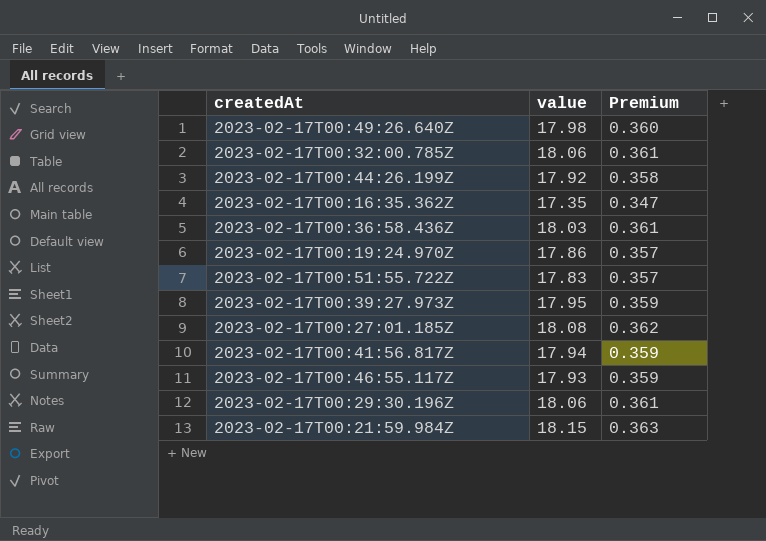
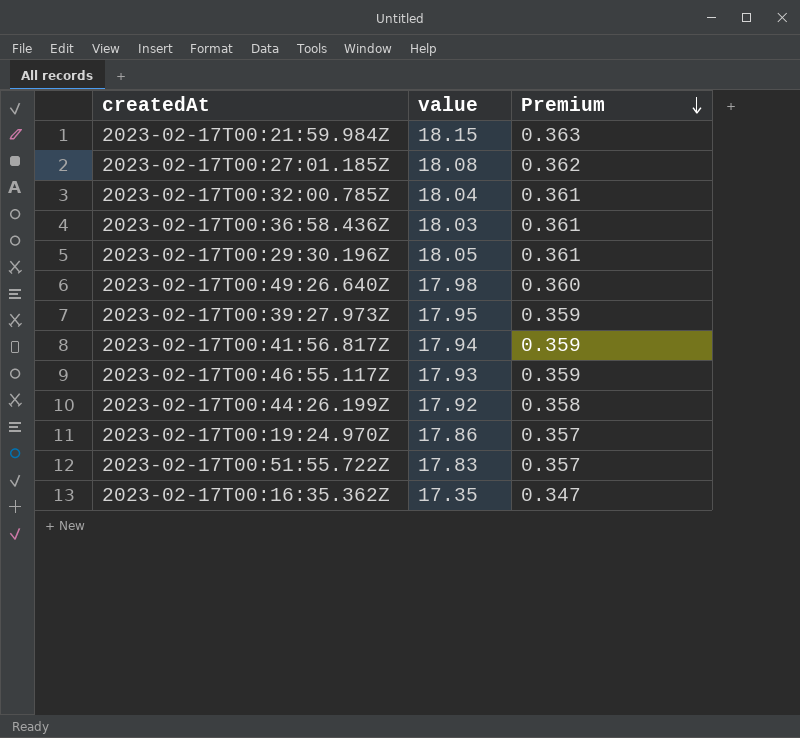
row order: none -> Premium descending
2023-02-17T00:32:00.785Z | value: 18.06 -> 18.04
2023-02-17T00:29:30.196Z | value: 18.06 -> 18.05

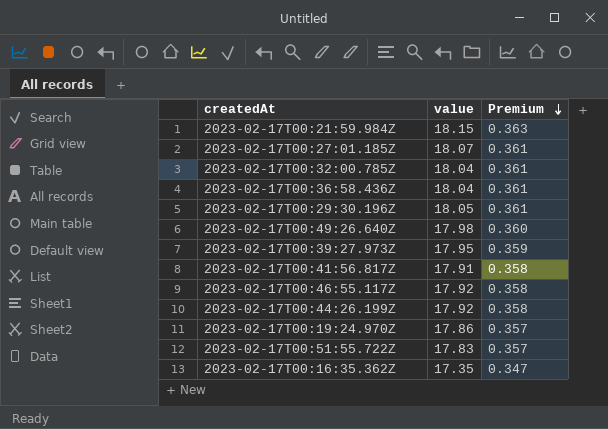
2023-02-17T00:27:01.185Z | value: 18.08 -> 18.07
2023-02-17T00:27:01.185Z | Premium: 0.362 -> 0.361
2023-02-17T00:36:58.436Z | value: 18.03 -> 18.04
2023-02-17T00:41:56.817Z | value: 17.94 -> 17.91
2023-02-17T00:41:56.817Z | Premium: 0.359 -> 0.358
2023-02-17T00:46:55.117Z | value: 17.93 -> 17.92
2023-02-17T00:46:55.117Z | Premium: 0.359 -> 0.358

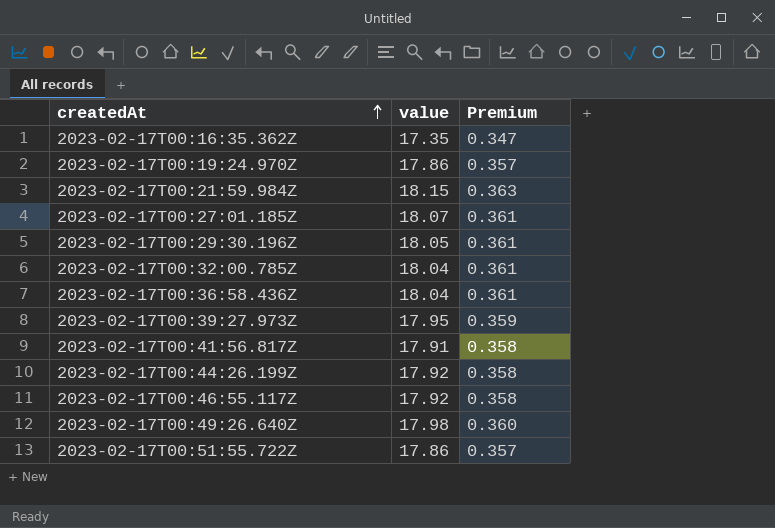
row order: Premium descending -> createdAt ascending
2023-02-17T00:51:55.722Z | value: 17.83 -> 17.86

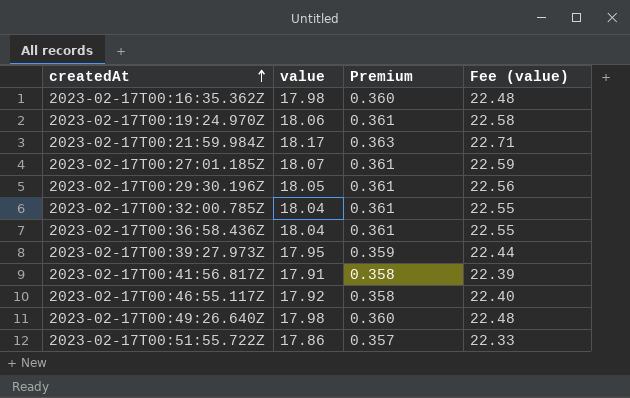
column Fee (value) | formula: none -> [value] * 1.25
row 2023-02-17T00:44:26.199Z: 17.92 | 0.358 -> none
2023-02-17T00:16:35.362Z | value: 17.35 -> 17.98
2023-02-17T00:16:35.362Z | Premium: 0.347 -> 0.360
2023-02-17T00:19:24.970Z | value: 17.86 -> 18.06
2023-02-17T00:19:24.970Z | Premium: 0.357 -> 0.361
2023-02-17T00:21:59.984Z | value: 18.15 -> 18.17

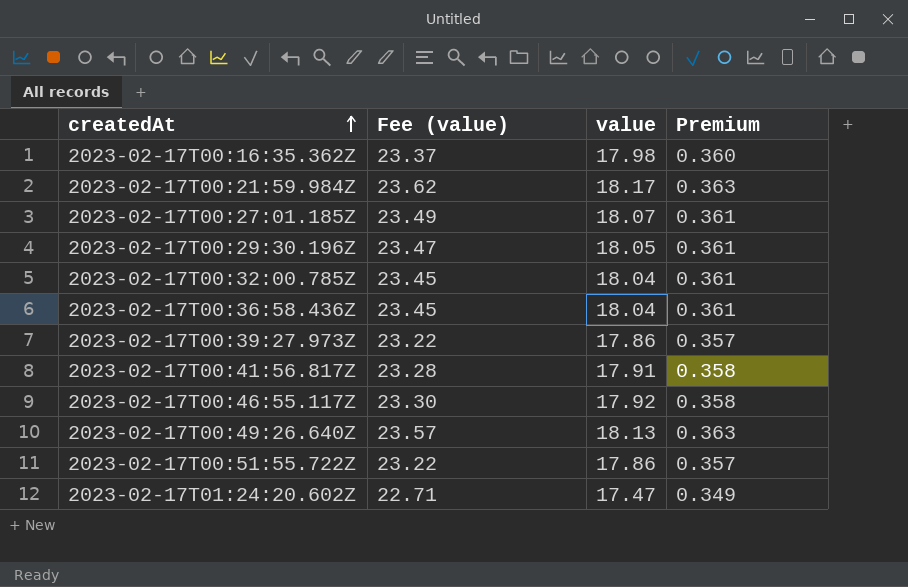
column Fee (value) | formula: [value] * 1.25 -> [value] * 1.3
column Fee (value) | position: 4 -> 2
row 2023-02-17T00:19:24.970Z: 18.06 | 0.361 | 22.58 -> none
2023-02-17T00:39:27.973Z | value: 17.95 -> 17.86
2023-02-17T00:39:27.973Z | Premium: 0.359 -> 0.357
2023-02-17T00:49:26.640Z | value: 17.98 -> 18.13
2023-02-17T00:49:26.640Z | Premium: 0.360 -> 0.363
row 2023-02-17T01:24:20.602Z: none -> 22.71 | 17.47 | 0.349

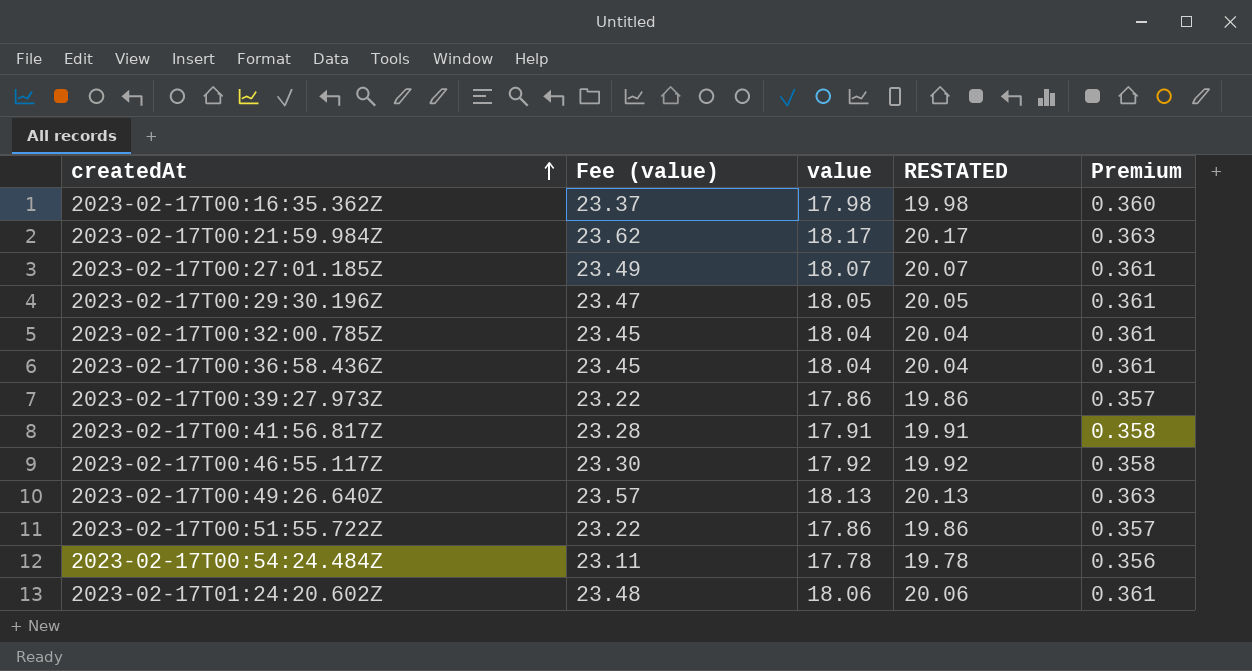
column RESTATED | formula: none -> [value] + 2
row 2023-02-17T00:54:24.484Z: none -> 23.11 | 17.78 | 19.78 | 0.356
2023-02-17T01:24:20.602Z | Fee (value): 22.71 -> 23.48
2023-02-17T01:24:20.602Z | value: 17.47 -> 18.06
2023-02-17T01:24:20.602Z | Premium: 0.349 -> 0.361

